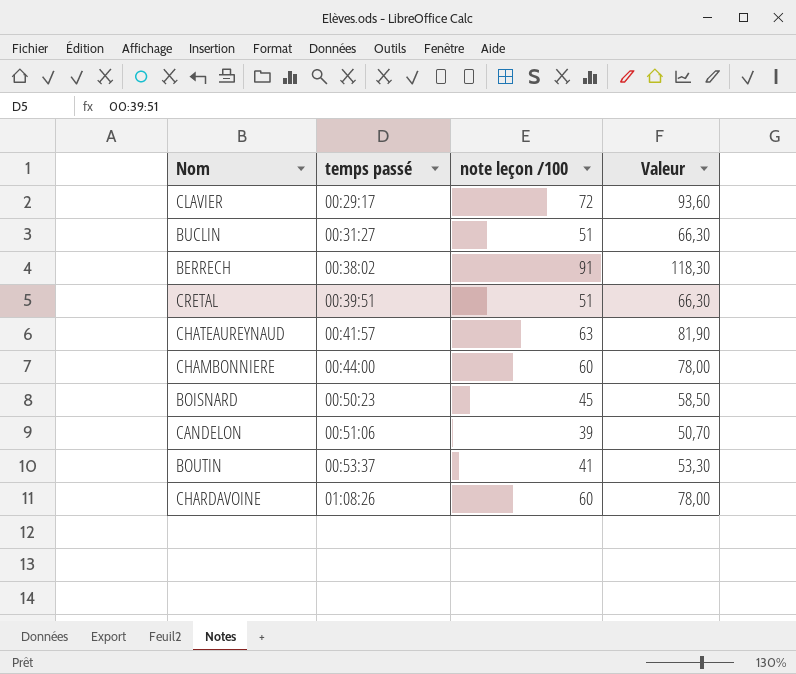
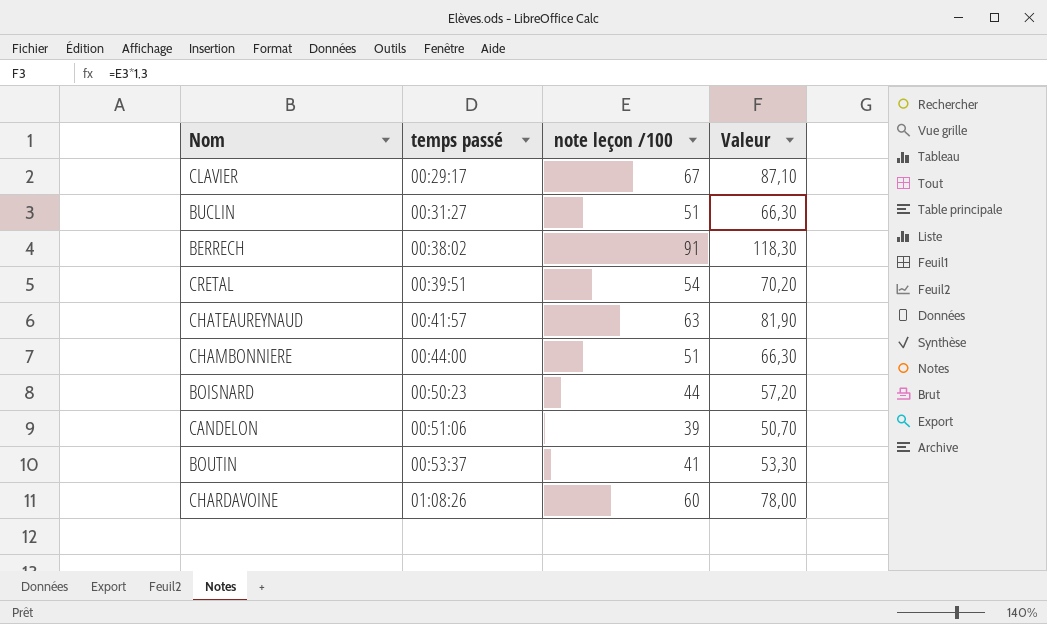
CLAVIER | note leçon /100: 72 -> 67
CLAVIER | Valeur: 93,60 -> 87,10
CRETAL | note leçon /100: 51 -> 54
CRETAL | Valeur: 66,30 -> 70,20
CHAMBONNIERE | note leçon /100: 60 -> 51
CHAMBONNIERE | Valeur: 78,00 -> 66,30
BOISNARD | note leçon /100: 45 -> 44
BOISNARD | Valeur: 58,50 -> 57,20

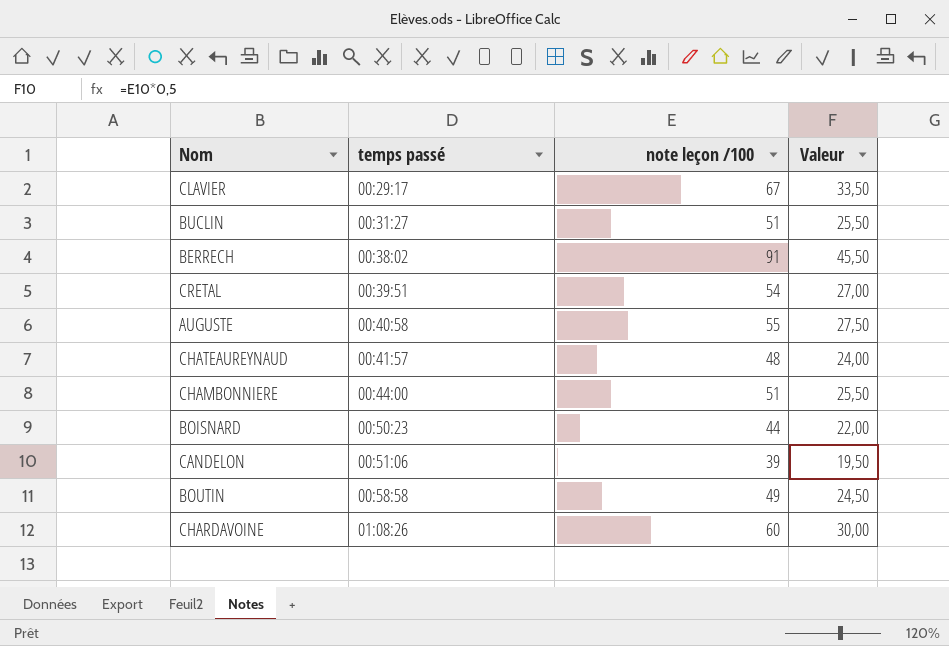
column Valeur | formula: [note leçon /100] * 1,3 -> [note leçon /100] * 0,5
row AUGUSTE: none -> 00:40:58 | 55 | 27,50
CHATEAUREYNAUD | note leçon /100: 63 -> 48
BOUTIN | temps passé: 00:53:37 -> 00:58:58
BOUTIN | note leçon /100: 41 -> 49

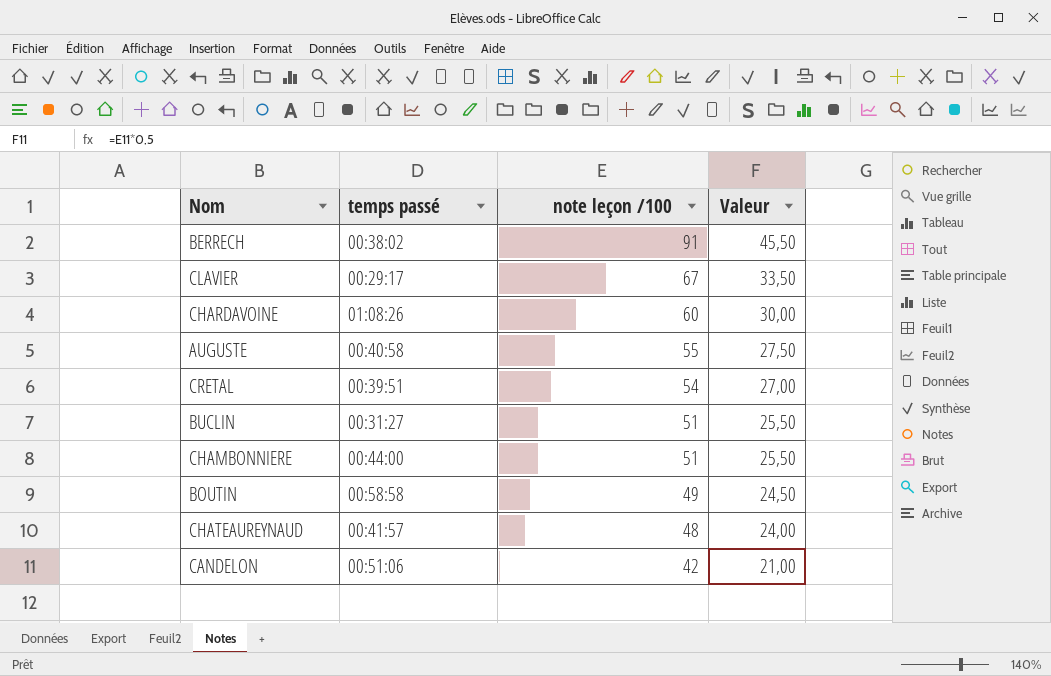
row order: temps passé ascending -> note leçon /100 descending
row BOISNARD: 00:50:23 | 44 | 22,00 -> none
CANDELON | note leçon /100: 39 -> 42
CANDELON | Valeur: 19,50 -> 21,00

